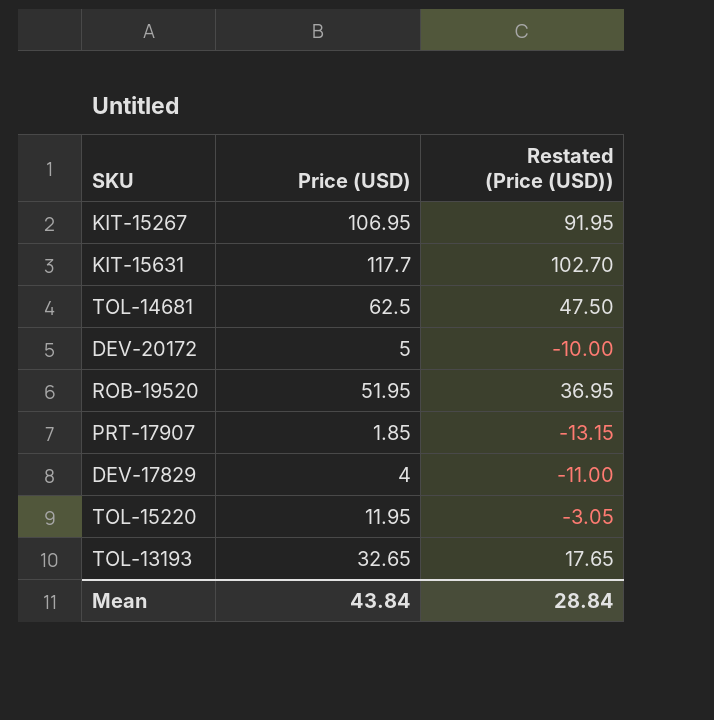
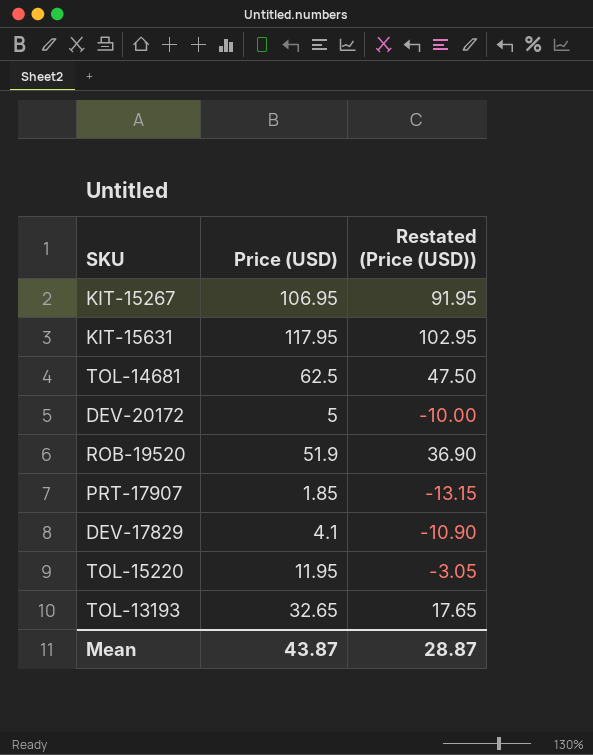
KIT-15631 | Price (USD): 117.7 -> 117.95
KIT-15631 | Restated (Price (USD)): 102.70 -> 102.95
ROB-19520 | Price (USD): 51.95 -> 51.9
ROB-19520 | Restated (Price (USD)): 36.95 -> 36.90
DEV-17829 | Price (USD): 4 -> 4.1
DEV-17829 | Restated (Price (USD)): -11.00 -> -10.90
Mean | Price (USD): 43.84 -> 43.87
Mean | Restated (Price (USD)): 28.84 -> 28.87

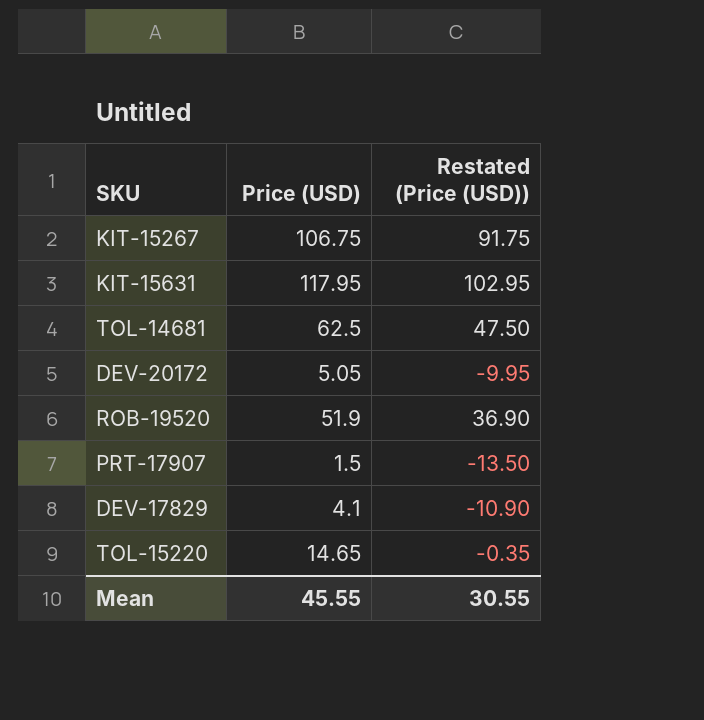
row TOL-13193: 32.65 | 17.65 -> none
KIT-15267 | Price (USD): 106.95 -> 106.75
KIT-15267 | Restated (Price (USD)): 91.95 -> 91.75
DEV-20172 | Price (USD): 5 -> 5.05
DEV-20172 | Restated (Price (USD)): -10.00 -> -9.95
PRT-17907 | Price (USD): 1.85 -> 1.5
PRT-17907 | Restated (Price (USD)): -13.15 -> -13.50
TOL-15220 | Price (USD): 11.95 -> 14.65
TOL-15220 | Restated (Price (USD)): -3.05 -> -0.35
Mean | Price (USD): 43.87 -> 45.55
Mean | Restated (Price (USD)): 28.87 -> 30.55

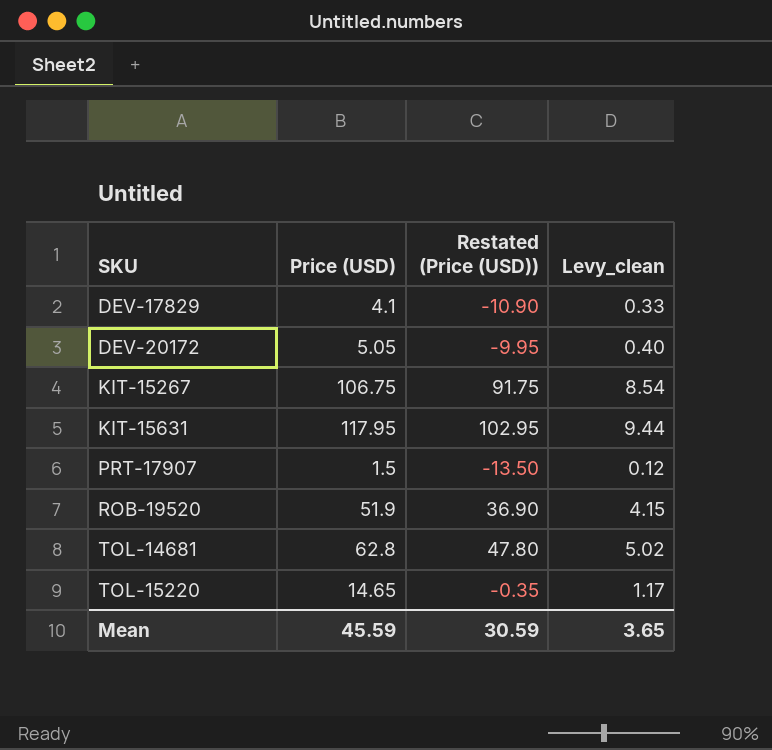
row order: none -> SKU ascending
column Levy_clean | formula: none -> [Price (USD)] * 0.08
TOL-14681 | Price (USD): 62.5 -> 62.8
TOL-14681 | Restated (Price (USD)): 47.50 -> 47.80
Mean | Price (USD): 45.55 -> 45.59
Mean | Restated (Price (USD)): 30.55 -> 30.59

